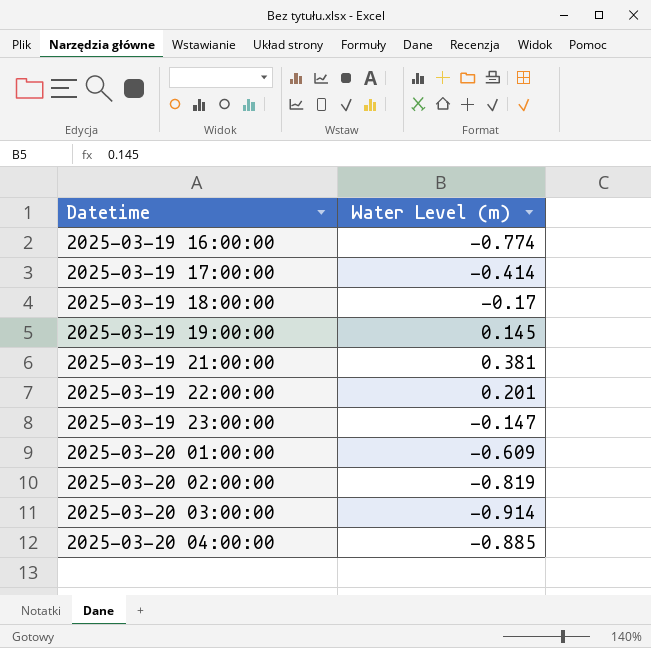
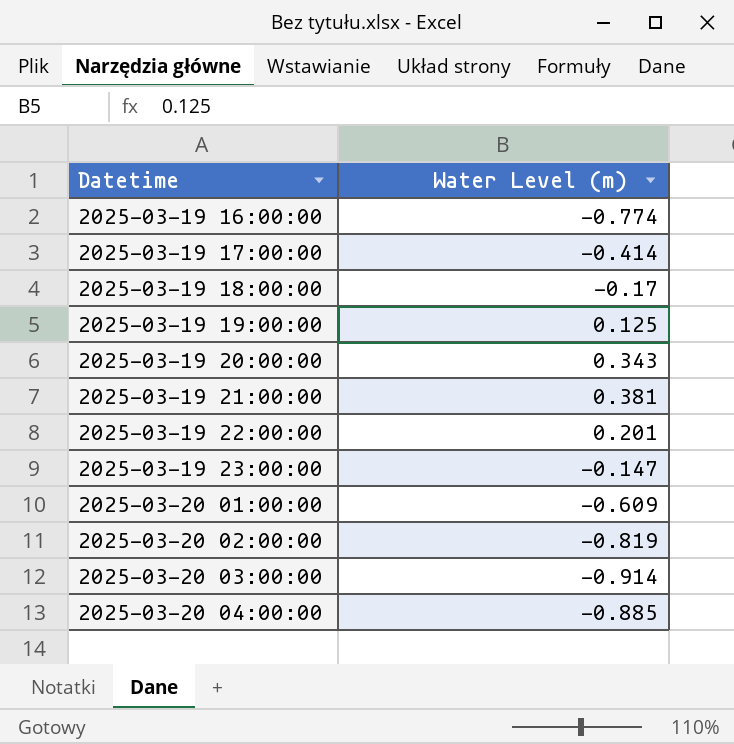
2025-03-19 19:00:00 | Water Level (m): 0.145 -> 0.125
row 2025-03-19 20:00:00: none -> 0.343

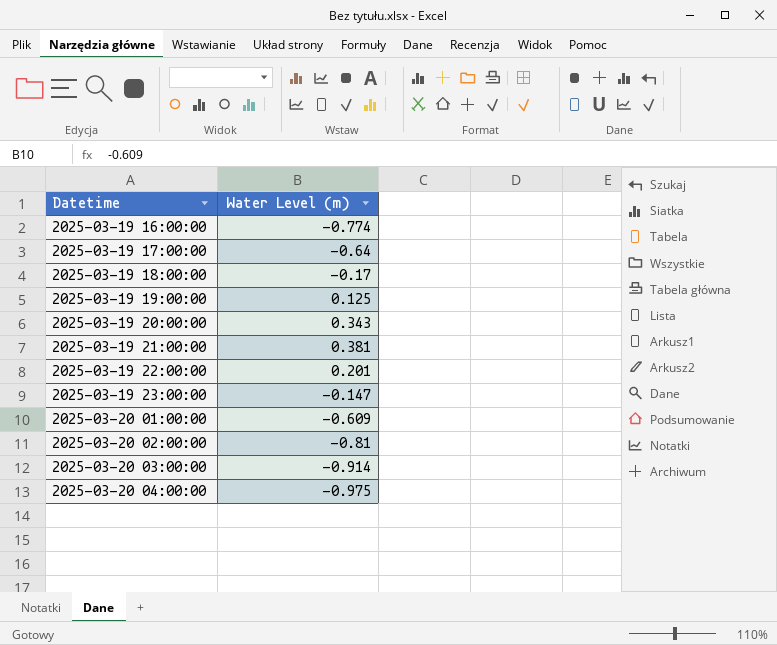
2025-03-19 17:00:00 | Water Level (m): -0.414 -> -0.64
2025-03-20 02:00:00 | Water Level (m): -0.819 -> -0.81
2025-03-20 04:00:00 | Water Level (m): -0.885 -> -0.975

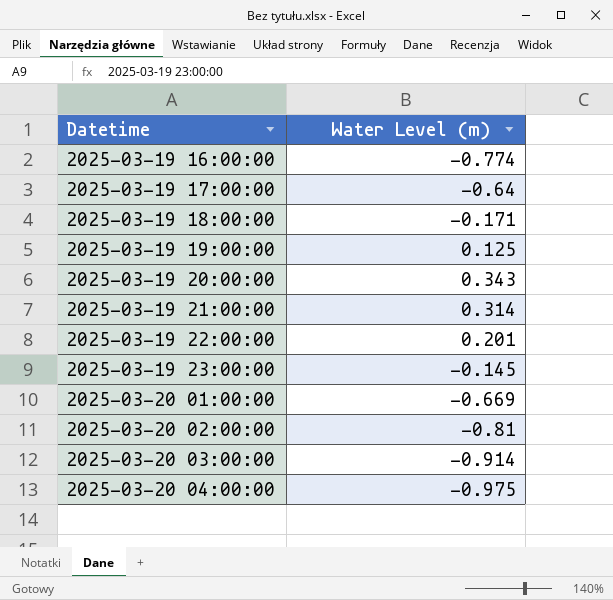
2025-03-19 18:00:00 | Water Level (m): -0.17 -> -0.171
2025-03-19 21:00:00 | Water Level (m): 0.381 -> 0.314
2025-03-19 23:00:00 | Water Level (m): -0.147 -> -0.145
2025-03-20 01:00:00 | Water Level (m): -0.609 -> -0.669

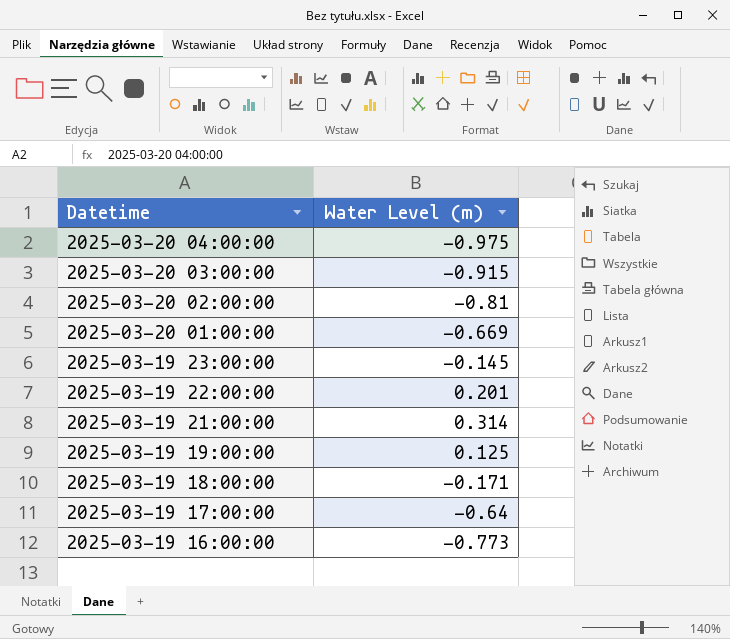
row order: Datetime ascending -> Datetime descending
row 2025-03-19 20:00:00: 0.343 -> none
2025-03-20 03:00:00 | Water Level (m): -0.914 -> -0.915
2025-03-19 16:00:00 | Water Level (m): -0.774 -> -0.773

